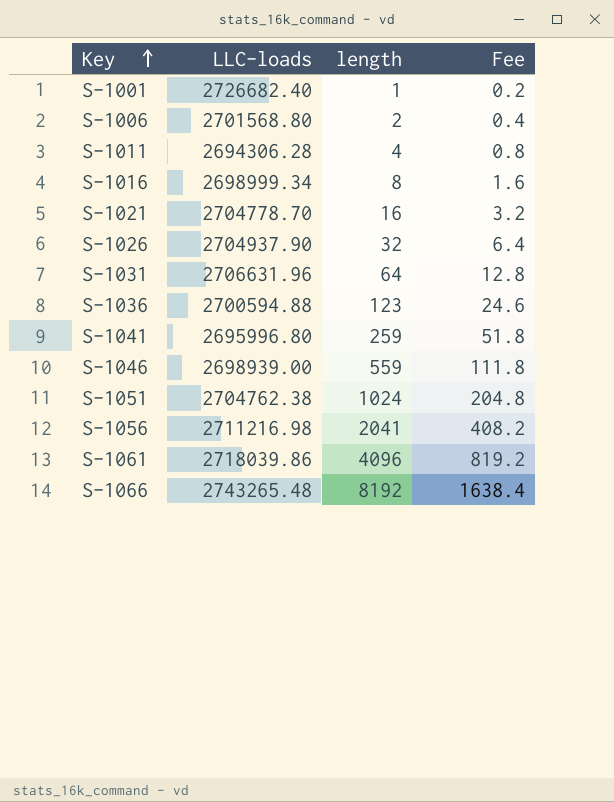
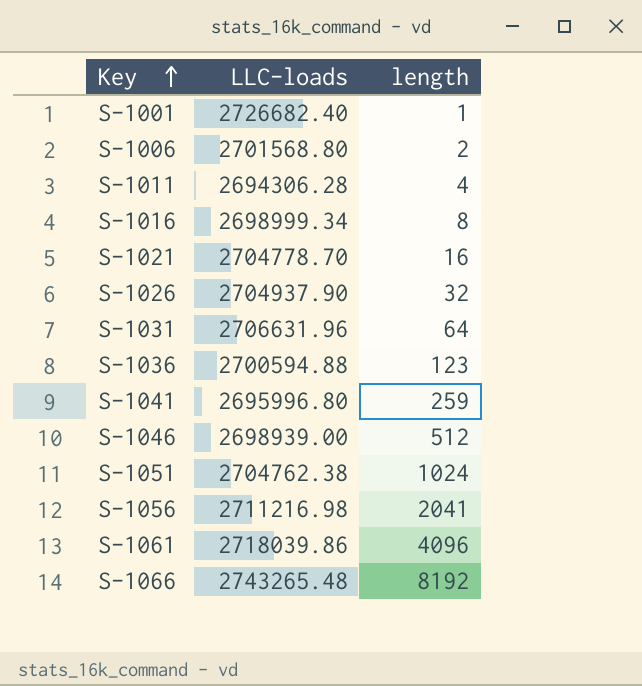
column Fee | formula: [length] * 0.2 -> none
S-1046 | length: 559 -> 512

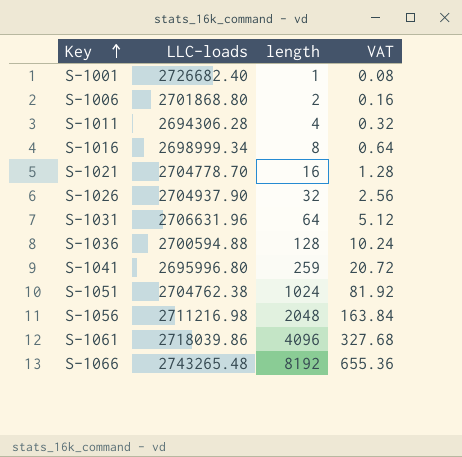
column VAT | formula: none -> [length] * 0.08
row S-1046: 2698939.00 | 512 -> none
S-1006 | LLC-loads: 2701568.80 -> 2701868.80
S-1036 | length: 123 -> 128
S-1056 | length: 2041 -> 2048

